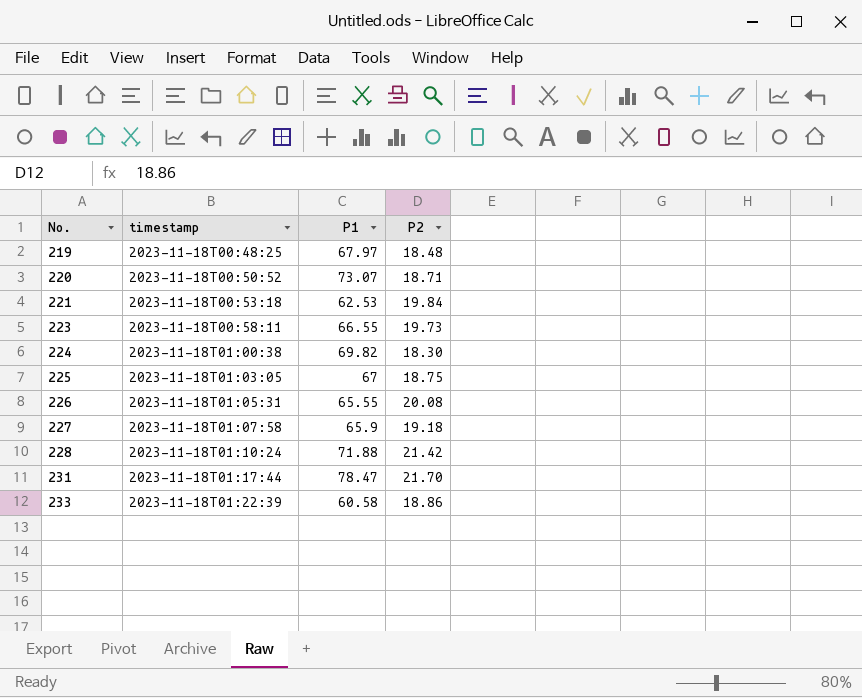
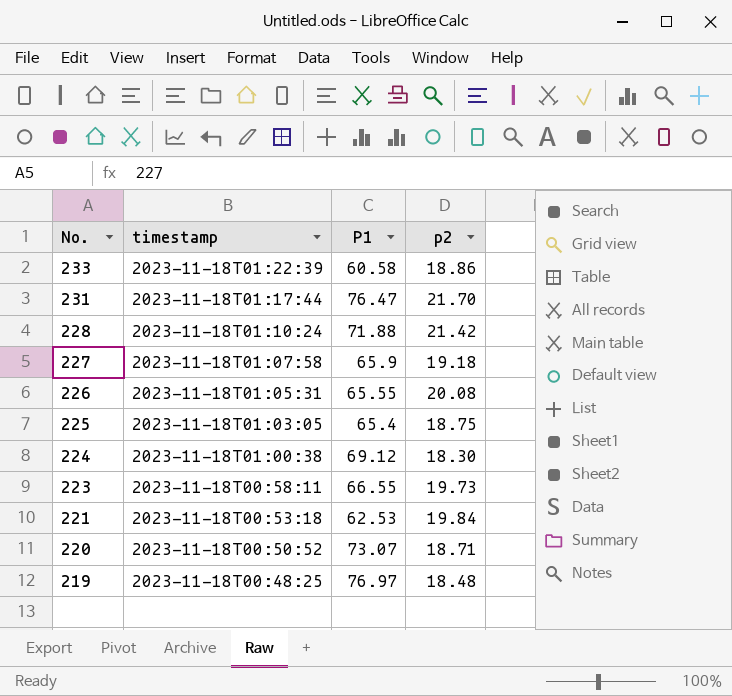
row order: No. ascending -> No. descending
column name: P2 -> p2
231 | P1: 78.47 -> 76.47
225 | P1: 67 -> 65.4
224 | P1: 69.82 -> 69.12
219 | P1: 67.97 -> 76.97

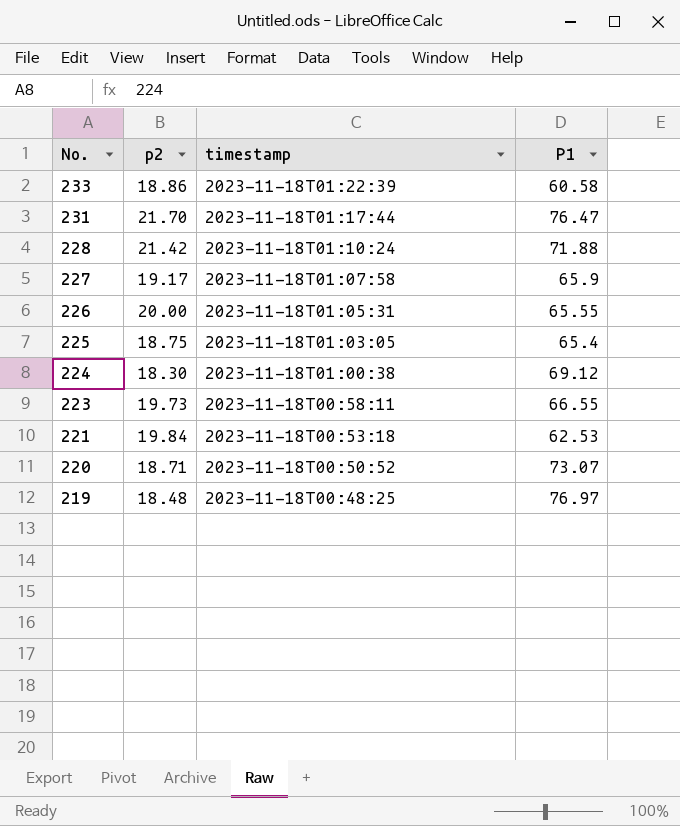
column p2 | position: 4 -> 2
227 | p2: 19.18 -> 19.17
226 | p2: 20.08 -> 20.00

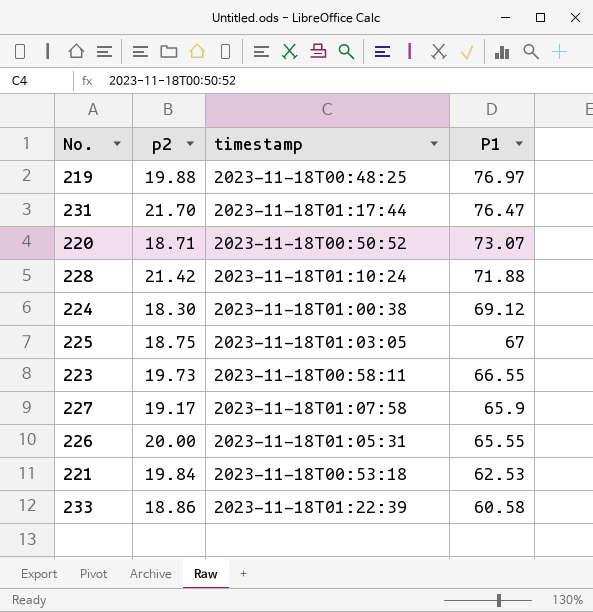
row order: No. descending -> P1 descending
219 | p2: 18.48 -> 19.88
225 | P1: 65.4 -> 67

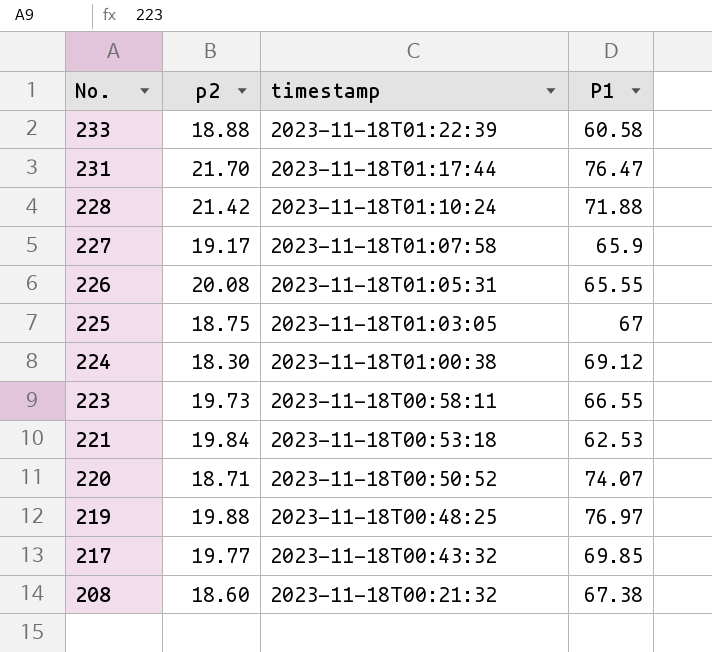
row order: P1 descending -> No. descending
233 | p2: 18.86 -> 18.88
226 | p2: 20.00 -> 20.08
220 | P1: 73.07 -> 74.07
row 217: none -> 19.77 | 2023-11-18T00:43:32 | 69.85
row 208: none -> 18.60 | 2023-11-18T00:21:32 | 67.38

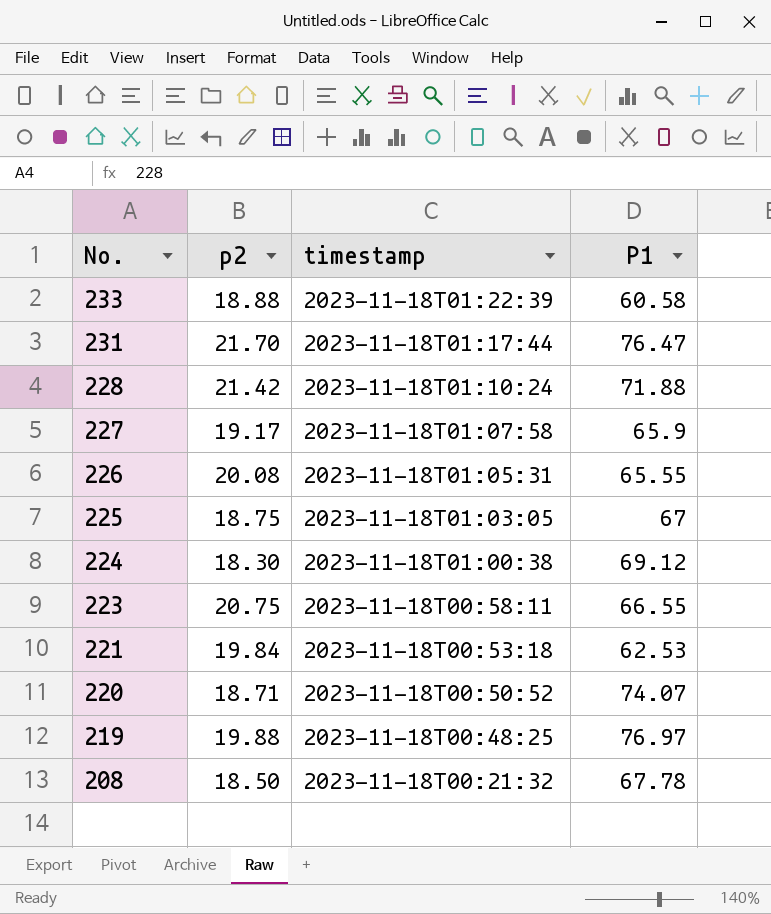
row 217: 19.77 | 2023-11-18T00:43:32 | 69.85 -> none
223 | p2: 19.73 -> 20.75
208 | p2: 18.60 -> 18.50
208 | P1: 67.38 -> 67.78

